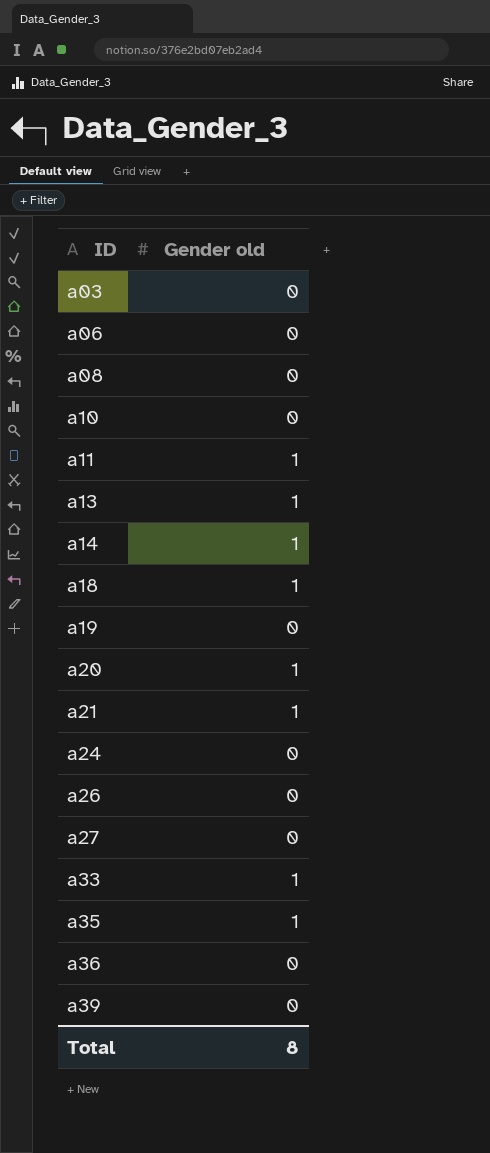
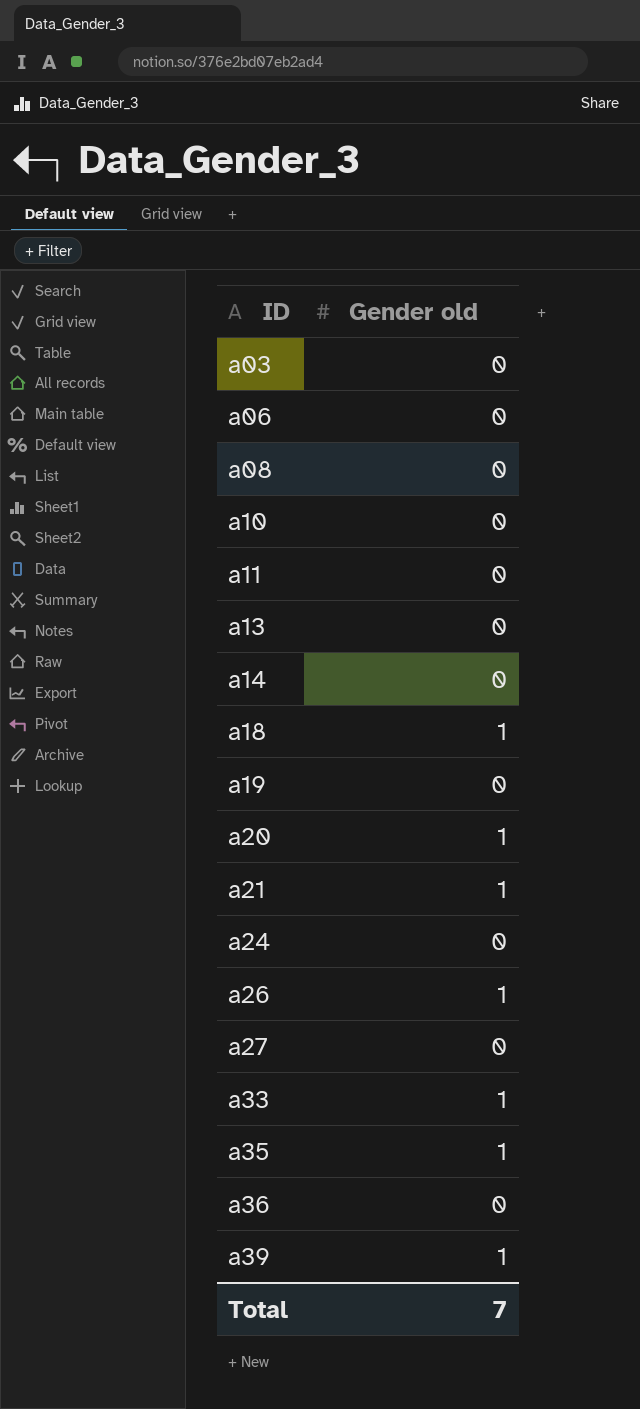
a11 | Gender old: 1 -> 0
a13 | Gender old: 1 -> 0
a14 | Gender old: 1 -> 0
a26 | Gender old: 0 -> 1
a39 | Gender old: 0 -> 1
Total | Gender old: 8 -> 7

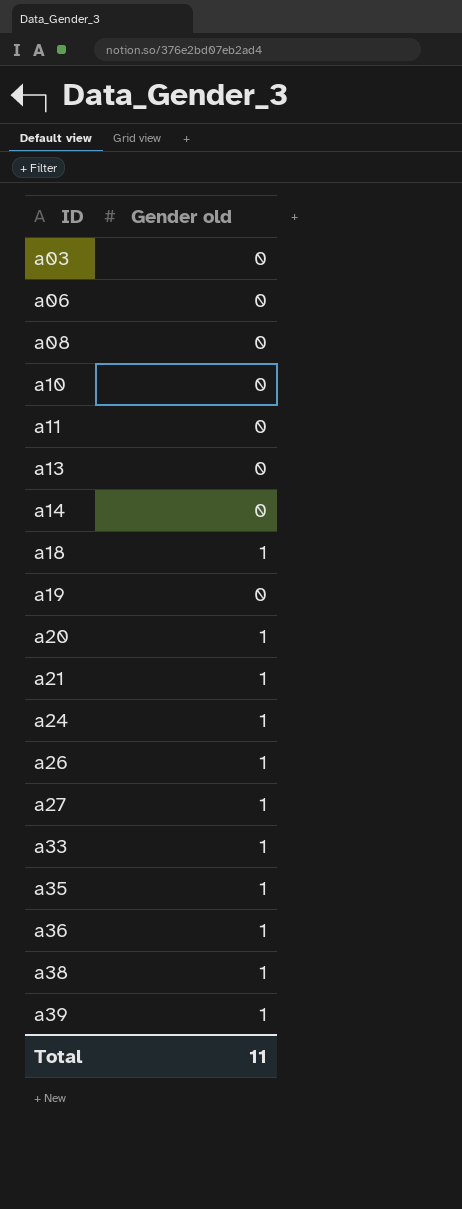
a24 | Gender old: 0 -> 1
a27 | Gender old: 0 -> 1
a36 | Gender old: 0 -> 1
row a38: none -> 1
Total | Gender old: 7 -> 11

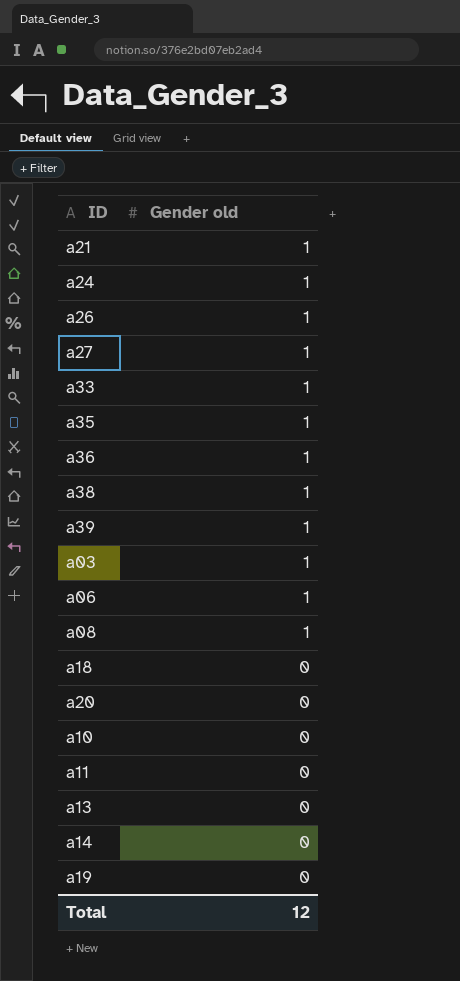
row order: ID ascending -> Gender old descending
a03 | Gender old: 0 -> 1
a06 | Gender old: 0 -> 1
a08 | Gender old: 0 -> 1
a18 | Gender old: 1 -> 0
a20 | Gender old: 1 -> 0
Total | Gender old: 11 -> 12

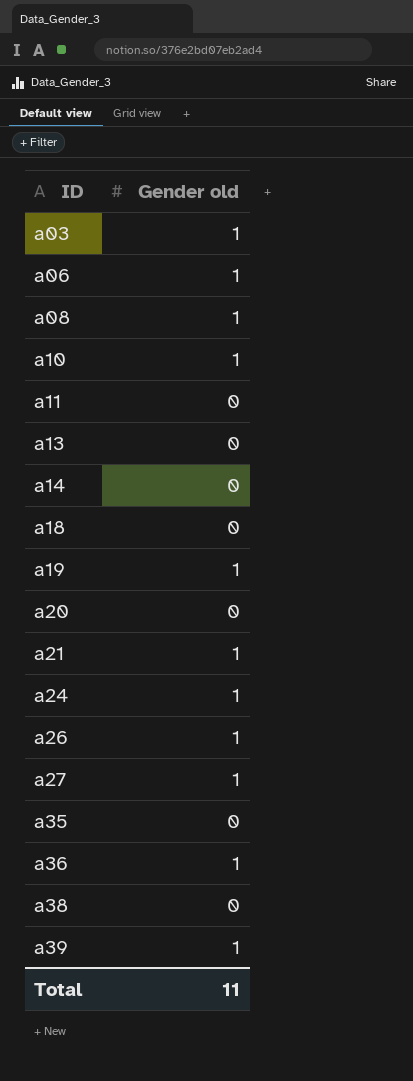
row order: Gender old descending -> ID ascending
row a33: 1 -> none
a10 | Gender old: 0 -> 1
a19 | Gender old: 0 -> 1
a35 | Gender old: 1 -> 0
a38 | Gender old: 1 -> 0
Total | Gender old: 12 -> 11

